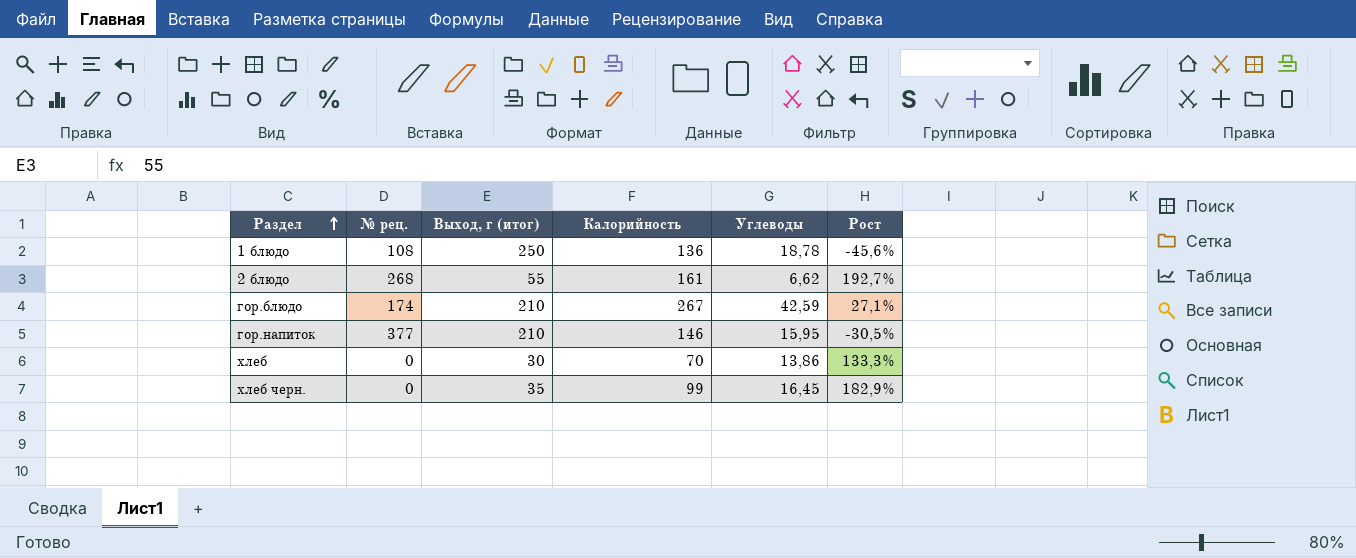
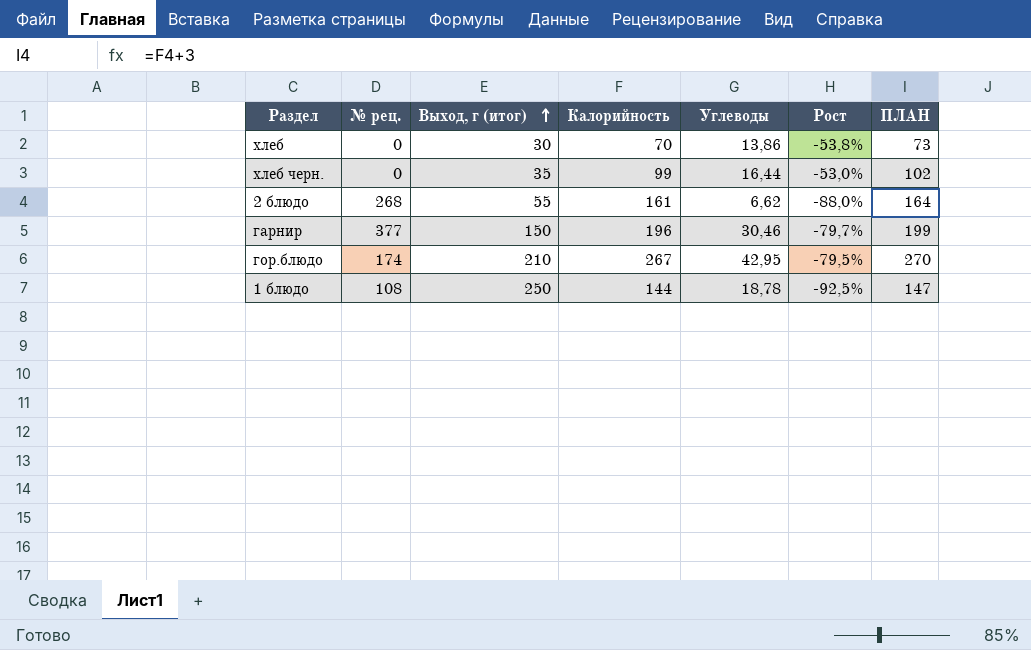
row order: Раздел ascending -> Выход, г (итог) ascending
column Рост | formula: ([Калорийность] - [Выход, г (итог)]) / [Выход, г (итог)] -> ([Углеводы] - [Выход, г (итог)]) / [Выход, г (итог)]
column ПЛАН | formula: none -> [Калорийность] + 3
row гор.напиток: 377 | 210 | 146 | 15,95 | -30,5% -> none
хлеб черн. | Углеводы: 16,45 -> 16,44
row гарнир: none -> 377 | 150 | 196 | 30,46 | -79,7% | 199
гор.блюдо | Углеводы: 42,59 -> 42,95
1 блюдо | Калорийность: 136 -> 144

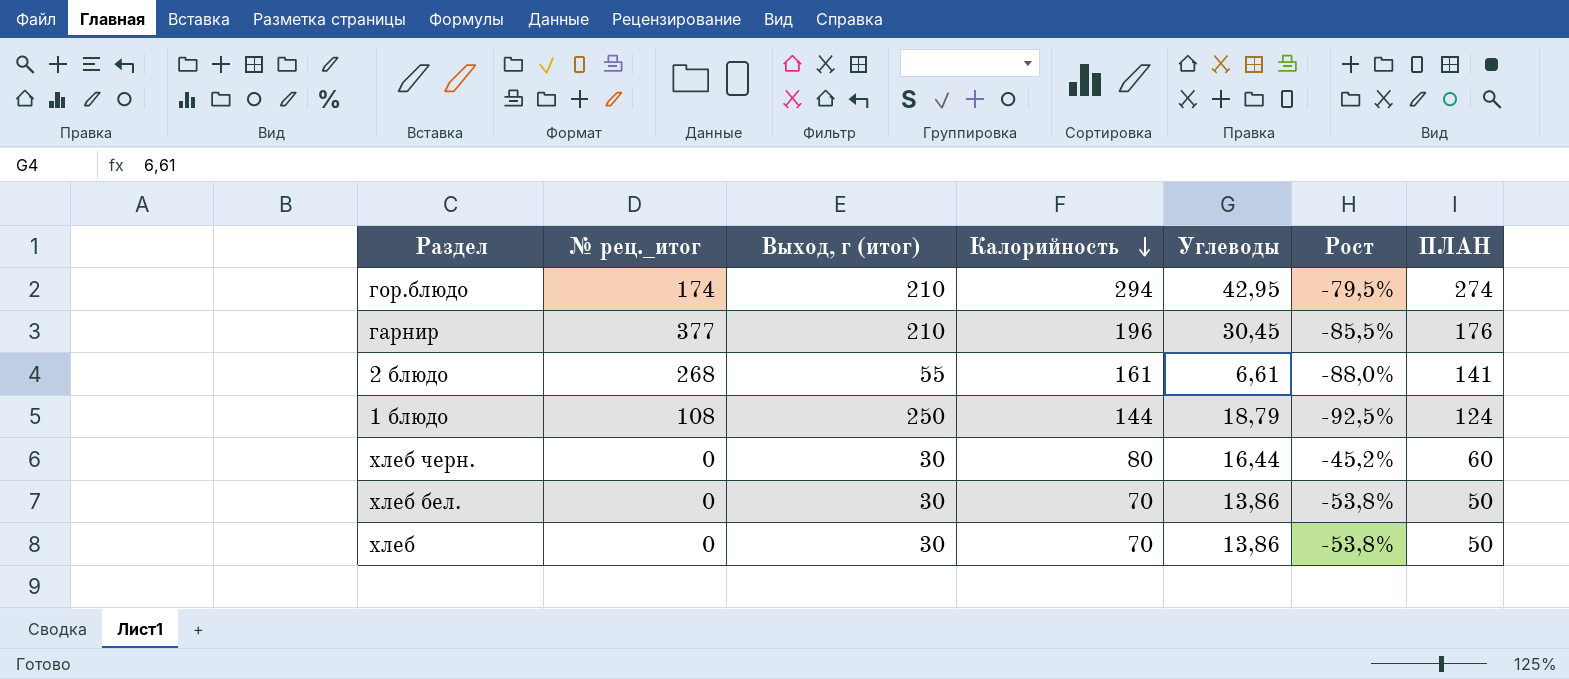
row order: Выход, г (итог) ascending -> Калорийность descending
column name: № рец. -> № рец._итог
column ПЛАН | formula: [Калорийность] + 3 -> [Калорийность] - 20
гор.блюдо | Калорийность: 267 -> 294
гарнир | Выход, г (итог): 150 -> 210
гарнир | Углеводы: 30,46 -> 30,45
гарнир | Рост: -79,7% -> -85,5%
2 блюдо | Углеводы: 6,62 -> 6,61
1 блюдо | Углеводы: 18,78 -> 18,79
хлеб черн. | Выход, г (итог): 35 -> 30
хлеб черн. | Калорийность: 99 -> 80
хлеб черн. | Рост: -53,0% -> -45,2%
row хлеб бел.: none -> 0 | 30 | 70 | 13,86 | -53,8% | 50

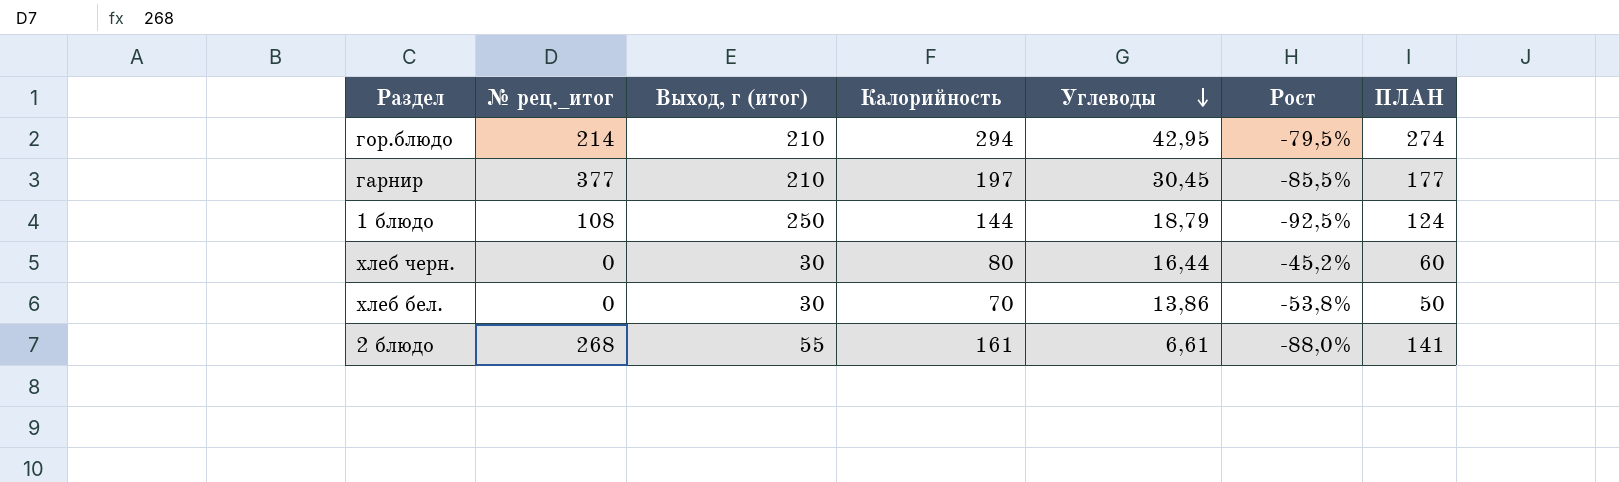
row order: Калорийность descending -> Углеводы descending
row хлеб: 0 | 30 | 70 | 13,86 | -53,8% | 50 -> none
гор.блюдо | № рец._итог: 174 -> 214
гарнир | Калорийность: 196 -> 197
гарнир | ПЛАН: 176 -> 177

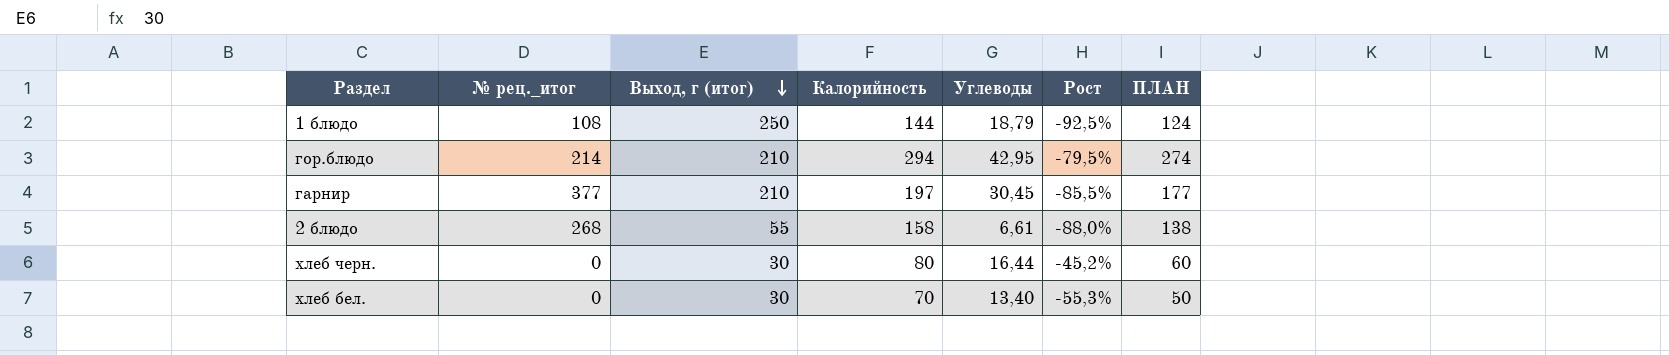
row order: Углеводы descending -> Выход, г (итог) descending
2 блюдо | Калорийность: 161 -> 158
2 блюдо | ПЛАН: 141 -> 138
хлеб бел. | Углеводы: 13,86 -> 13,40
хлеб бел. | Рост: -53,8% -> -55,3%

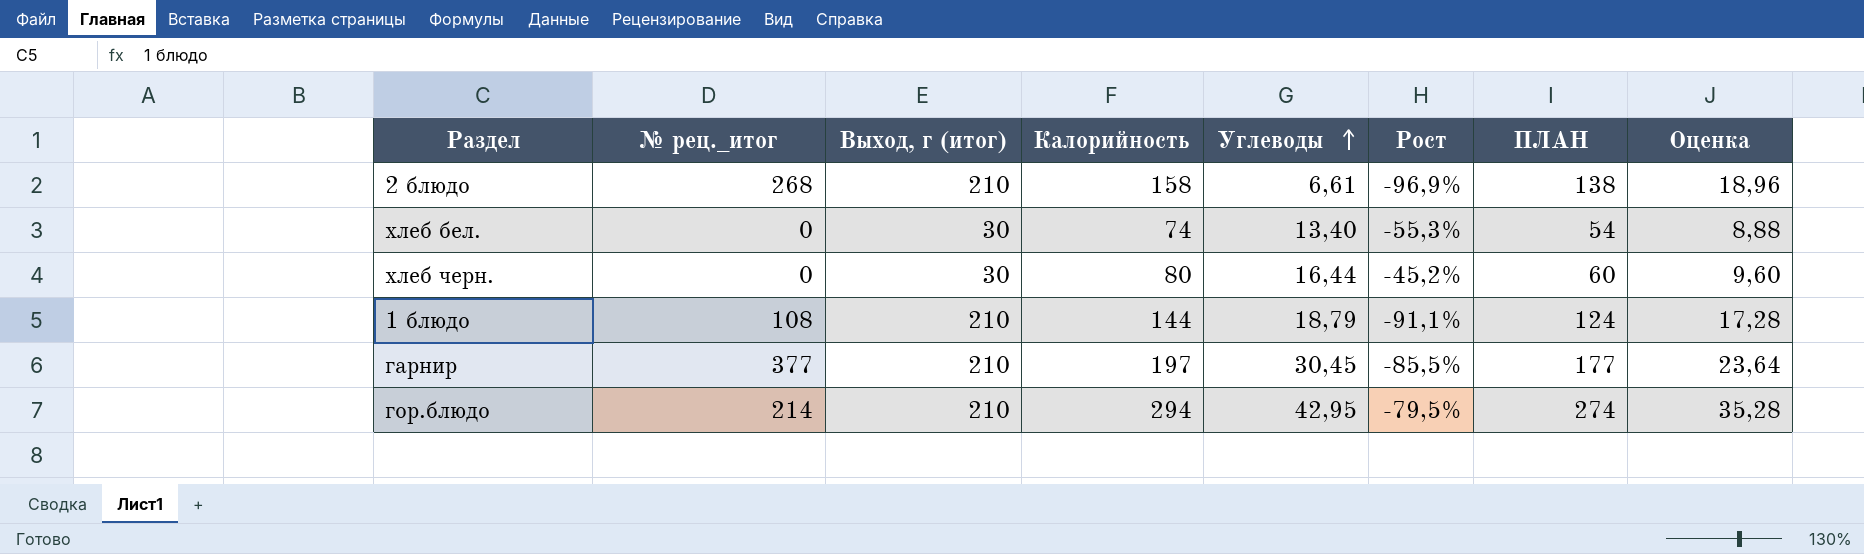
row order: Выход, г (итог) descending -> Углеводы ascending
column Оценка | formula: none -> [Калорийность] * 0,12
2 блюдо | Выход, г (итог): 55 -> 210
2 блюдо | Рост: -88,0% -> -96,9%
хлеб бел. | Калорийность: 70 -> 74
хлеб бел. | ПЛАН: 50 -> 54
1 блюдо | Выход, г (итог): 250 -> 210
1 блюдо | Рост: -92,5% -> -91,1%

